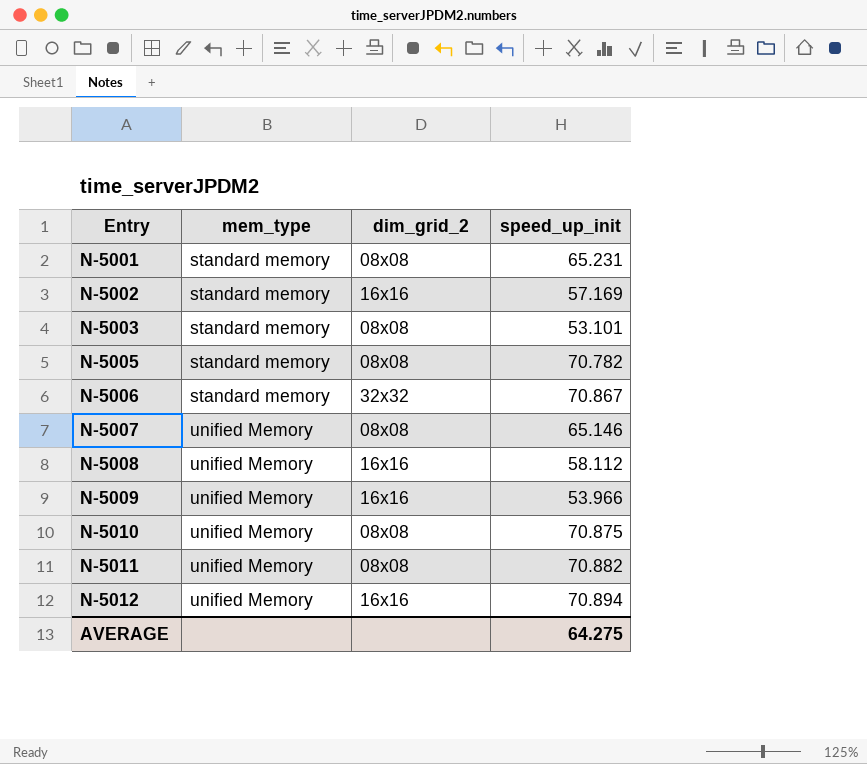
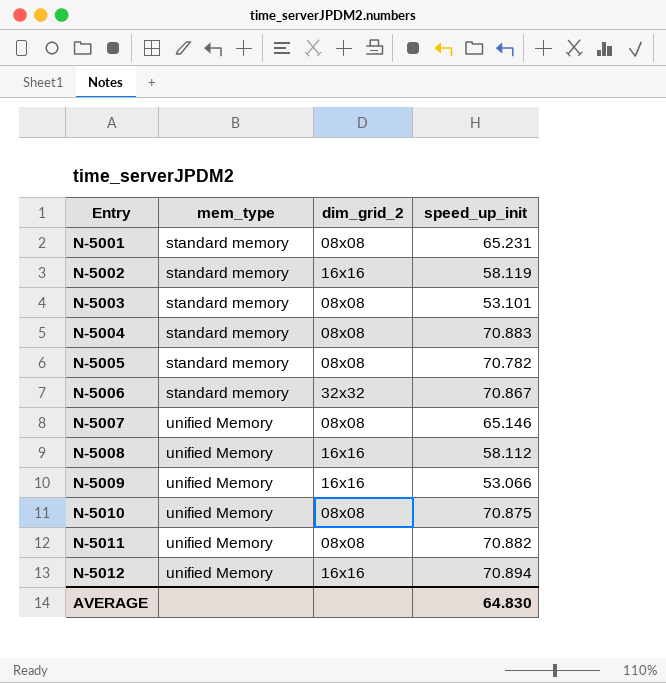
N-5002 | speed_up_init: 57.169 -> 58.119
row N-5004: none -> standard memory | 08x08 | 70.883
N-5009 | speed_up_init: 53.966 -> 53.066
AVERAGE | speed_up_init: 64.275 -> 64.830

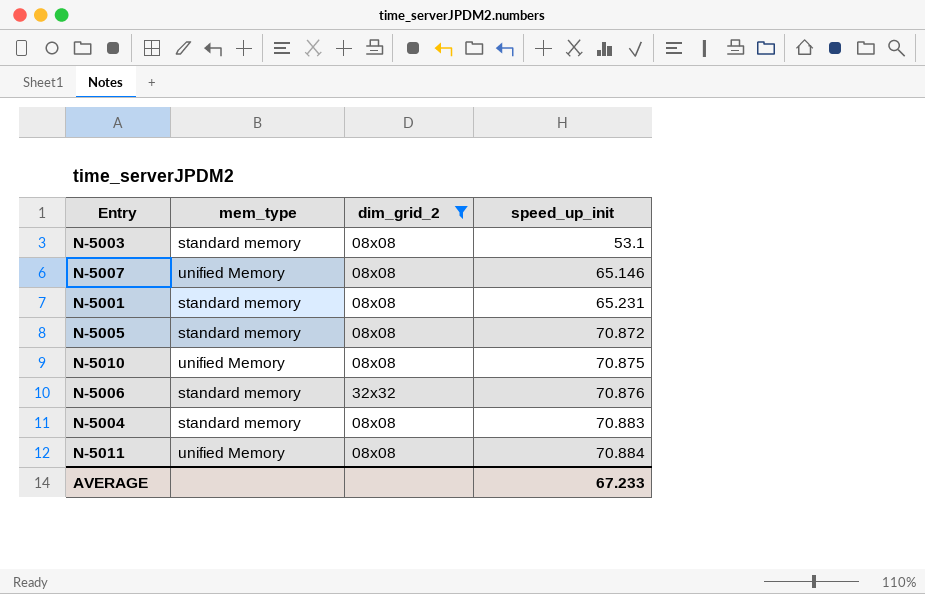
filter: none -> dim_grid_2 != 16x16
row order: Entry ascending -> speed_up_init ascending
N-5003 | speed_up_init: 53.101 -> 53.1
N-5005 | speed_up_init: 70.782 -> 70.872
N-5006 | speed_up_init: 70.867 -> 70.876
N-5011 | speed_up_init: 70.882 -> 70.884
AVERAGE | speed_up_init: 64.830 -> 67.233

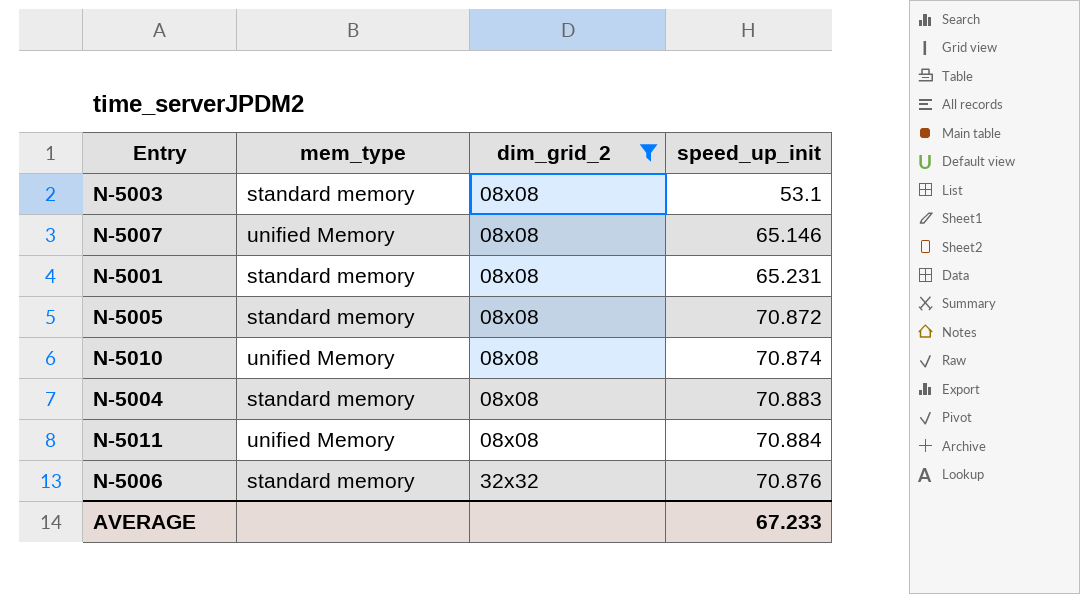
row order: speed_up_init ascending -> dim_grid_2 ascending
N-5010 | speed_up_init: 70.875 -> 70.874

